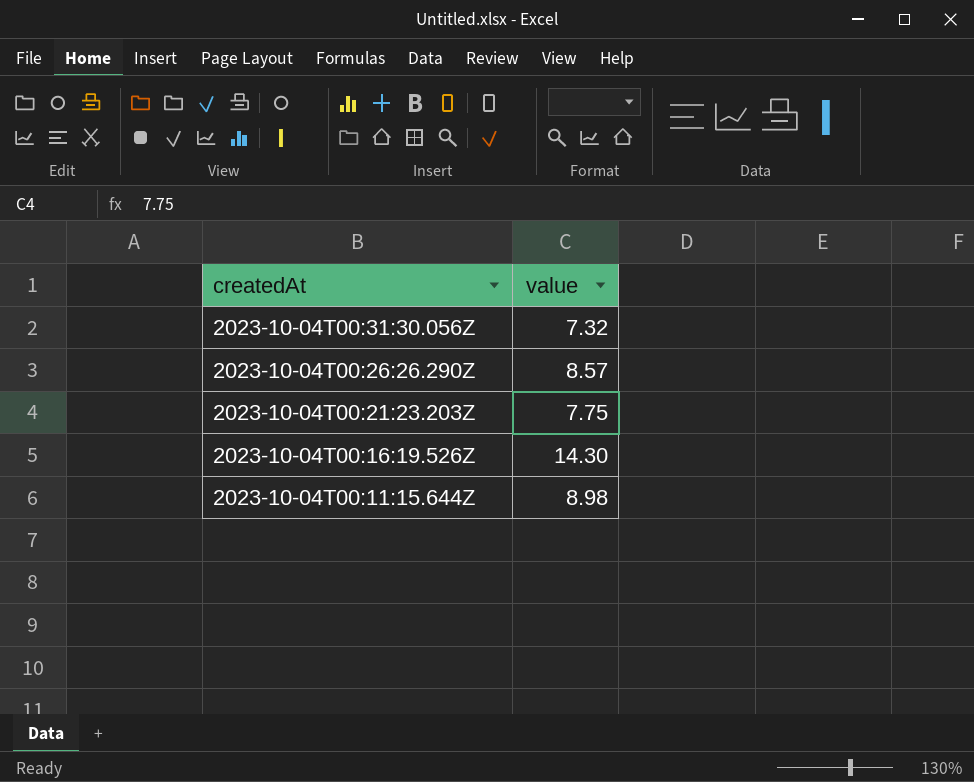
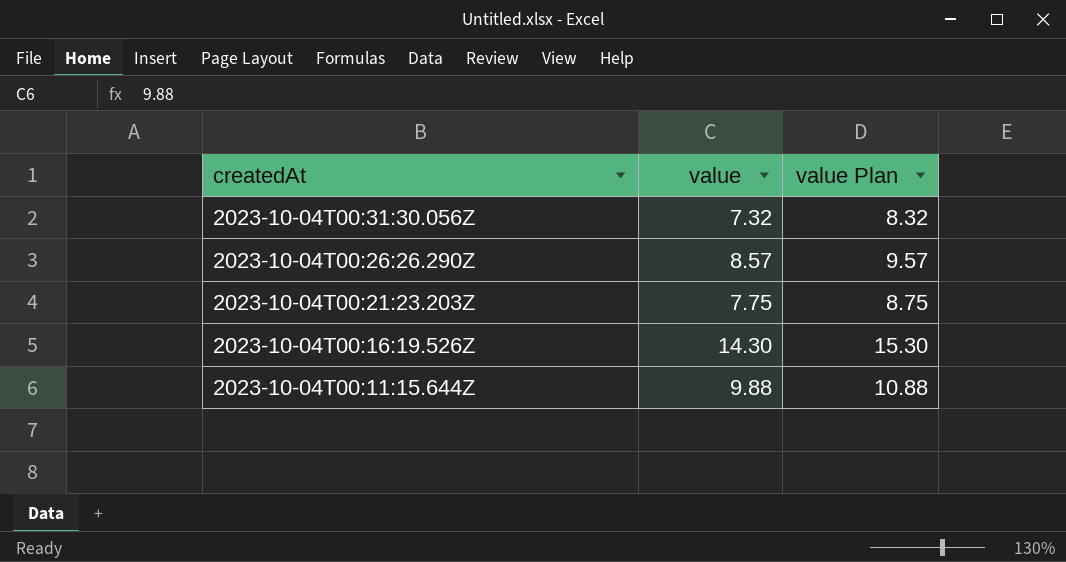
column value Plan | formula: none -> [value] + 1
2023-10-04T00:11:15.644Z | value: 8.98 -> 9.88

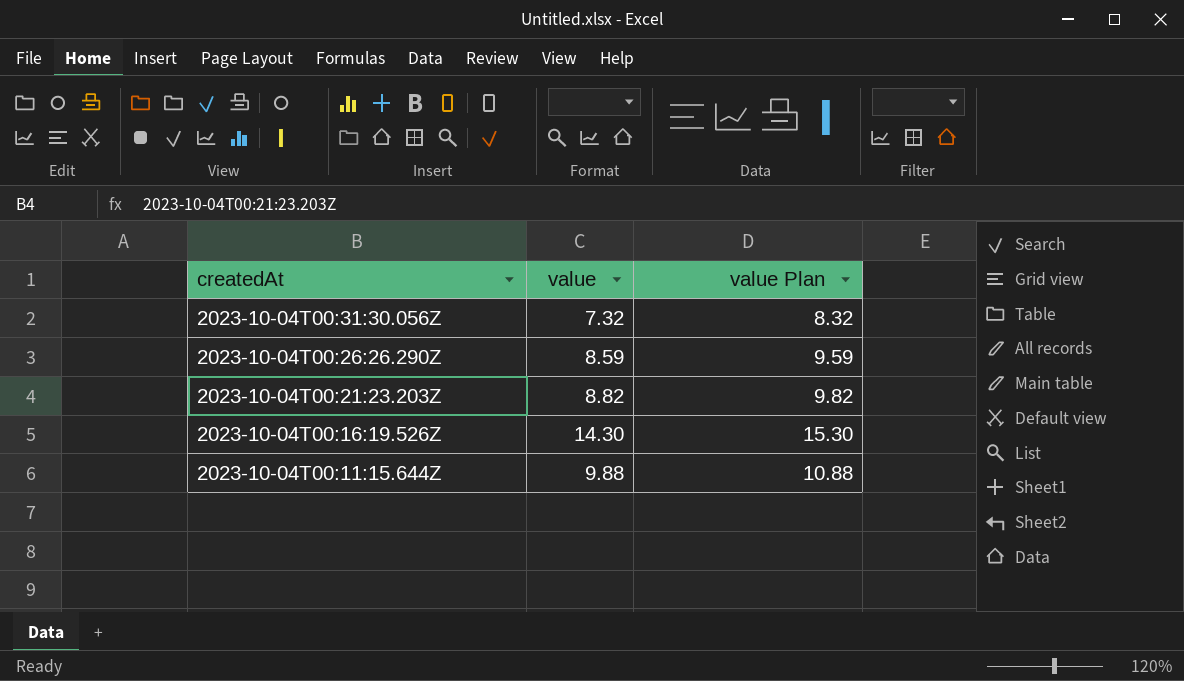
2023-10-04T00:26:26.290Z | value: 8.57 -> 8.59
2023-10-04T00:26:26.290Z | value Plan: 9.57 -> 9.59
2023-10-04T00:21:23.203Z | value: 7.75 -> 8.82
2023-10-04T00:21:23.203Z | value Plan: 8.75 -> 9.82

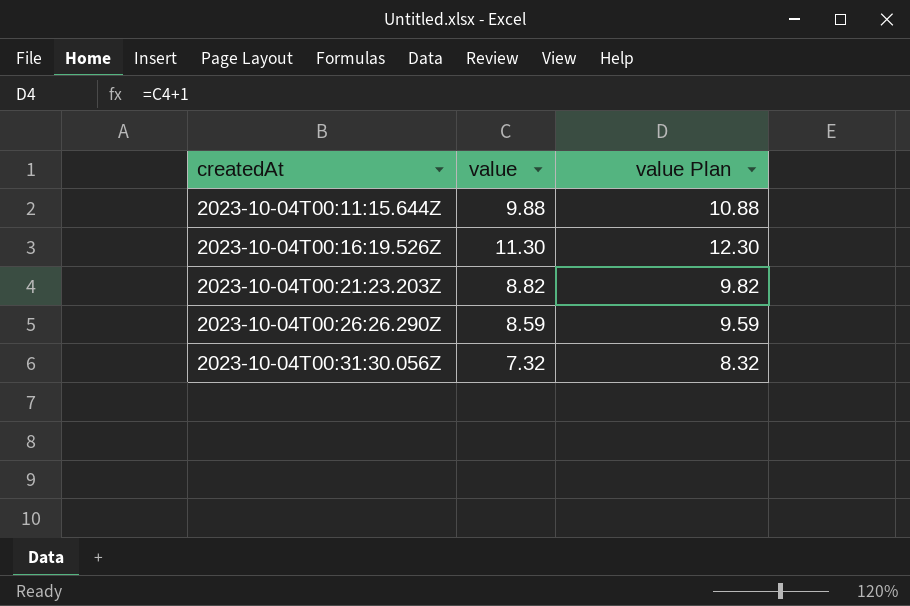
row order: createdAt descending -> createdAt ascending
2023-10-04T00:16:19.526Z | value: 14.30 -> 11.30
2023-10-04T00:16:19.526Z | value Plan: 15.30 -> 12.30

